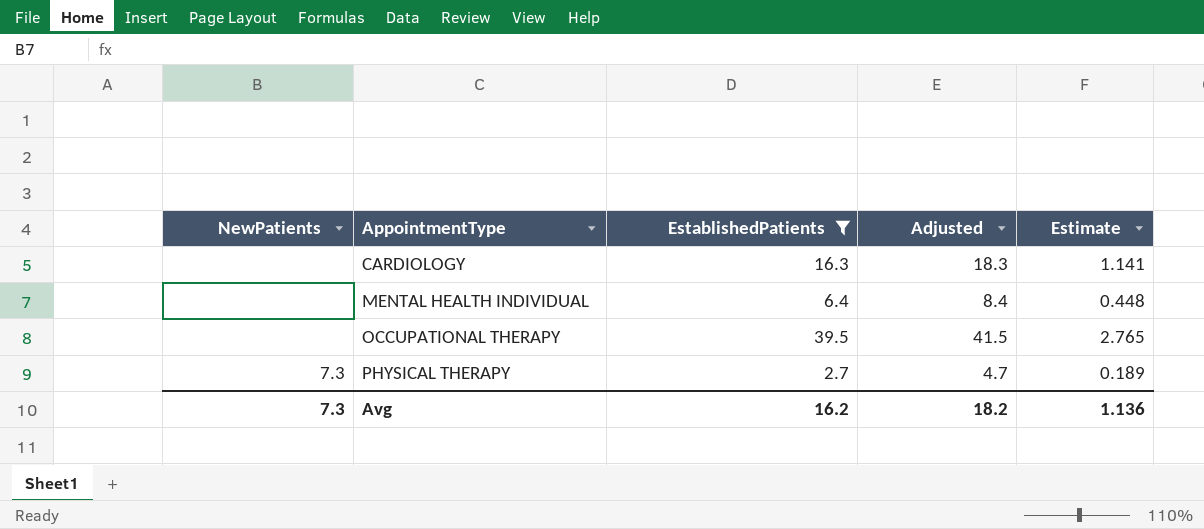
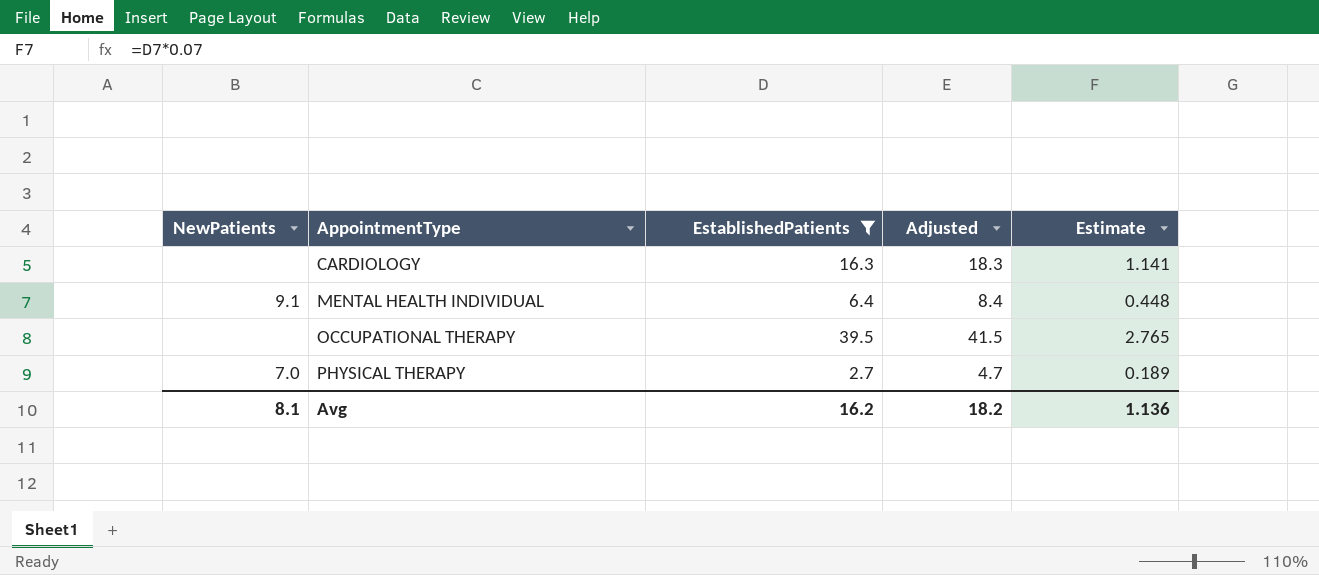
MENTAL HEALTH INDIVIDUAL | NewPatients: none -> 9.1
PHYSICAL THERAPY | NewPatients: 7.3 -> 7.0
Avg | NewPatients: 7.3 -> 8.1

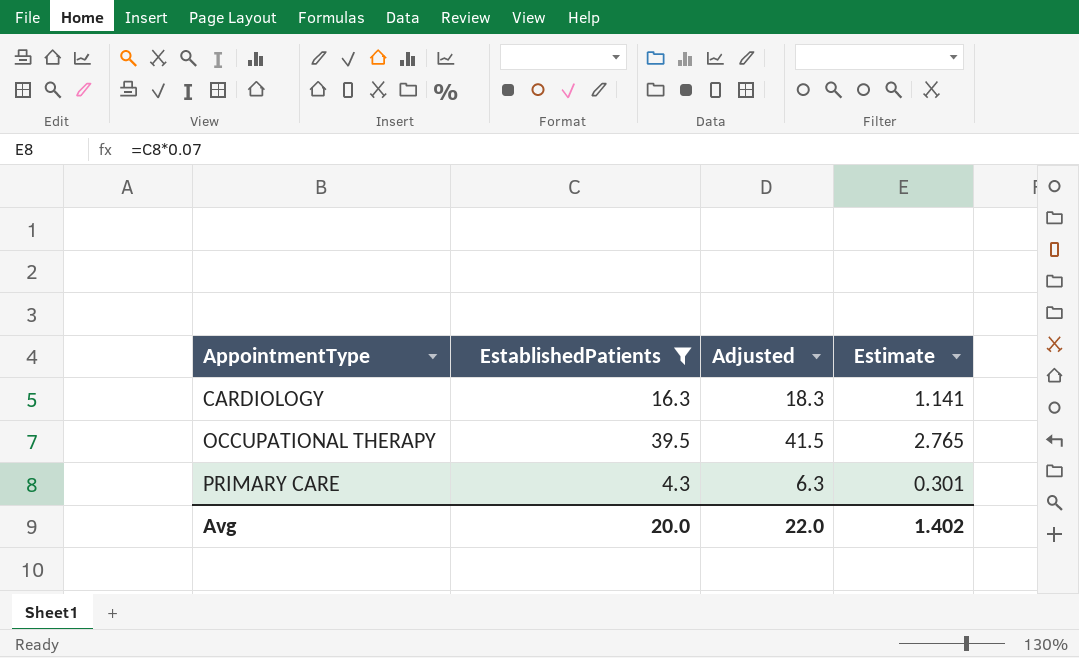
column NewPatients | position: 1 -> none
row MENTAL HEALTH INDIVIDUAL: 9.1 | 6.4 | 8.4 | 0.448 -> none
row PHYSICAL THERAPY: 7.0 | 2.7 | 4.7 | 0.189 -> none
row PRIMARY CARE: none -> 4.3 | 6.3 | 0.301
Avg | EstablishedPatients: 16.2 -> 20.0
Avg | Adjusted: 18.2 -> 22.0
Avg | Estimate: 1.136 -> 1.402

